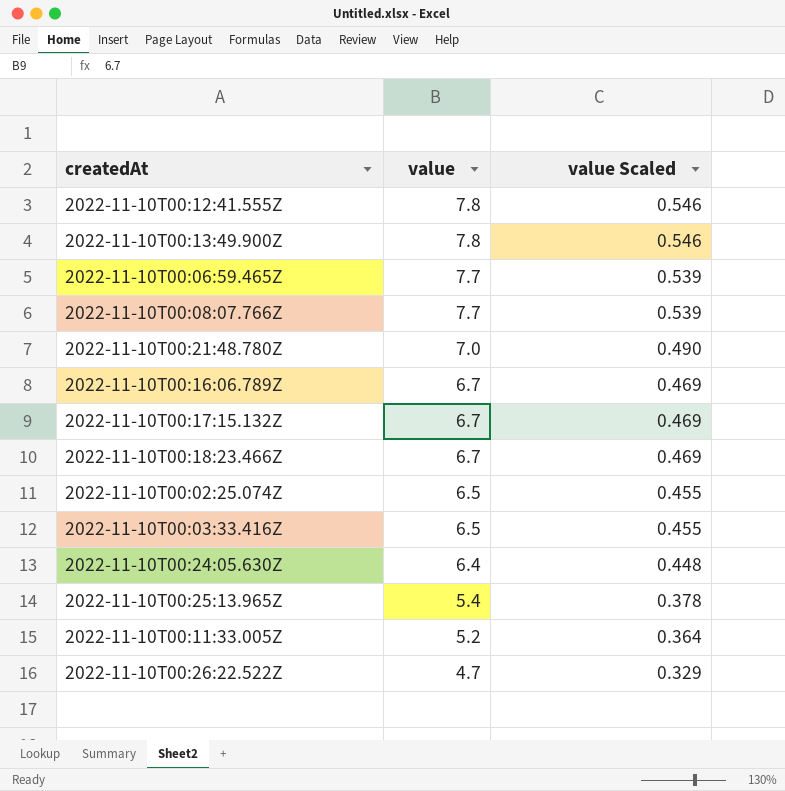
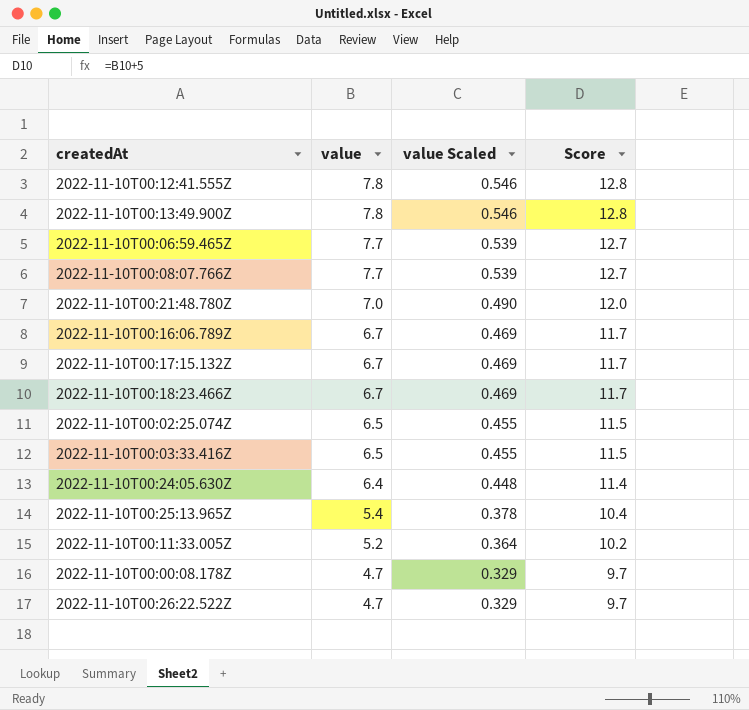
column Score | formula: none -> [value] + 5
row 2022-11-10T00:00:08.178Z: none -> 4.7 | 0.329 | 9.7

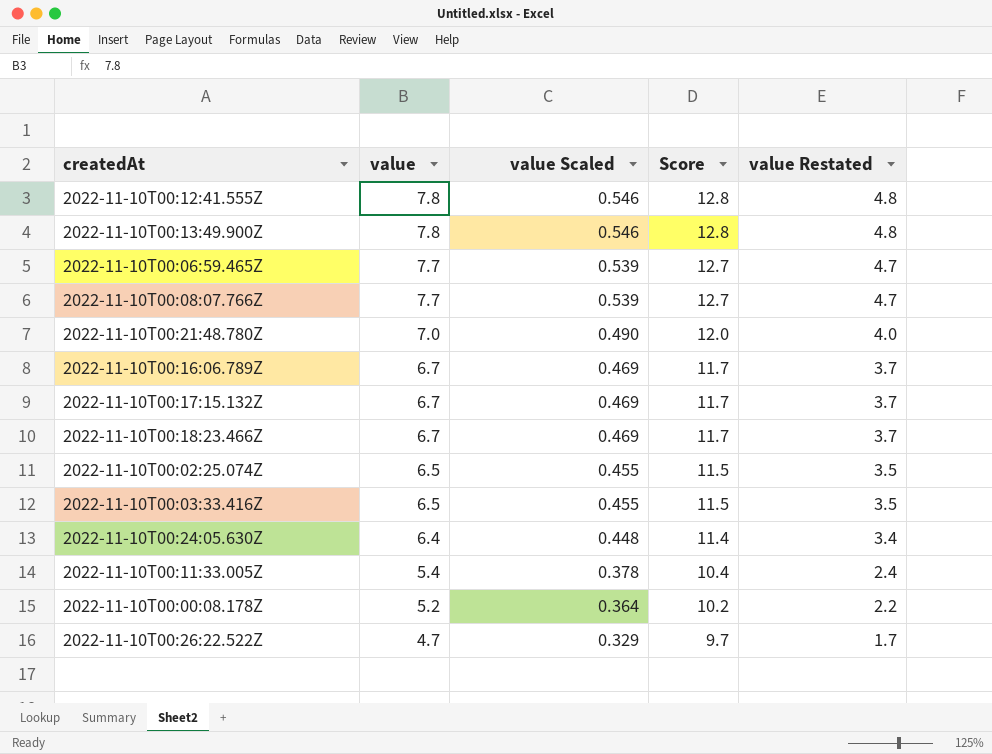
column value Restated | formula: none -> [value] - 3
row 2022-11-10T00:25:13.965Z: 5.4 | 0.378 | 10.4 -> none
2022-11-10T00:11:33.005Z | value: 5.2 -> 5.4
2022-11-10T00:11:33.005Z | value Scaled: 0.364 -> 0.378
2022-11-10T00:11:33.005Z | Score: 10.2 -> 10.4
2022-11-10T00:00:08.178Z | value: 4.7 -> 5.2
2022-11-10T00:00:08.178Z | value Scaled: 0.329 -> 0.364
2022-11-10T00:00:08.178Z | Score: 9.7 -> 10.2

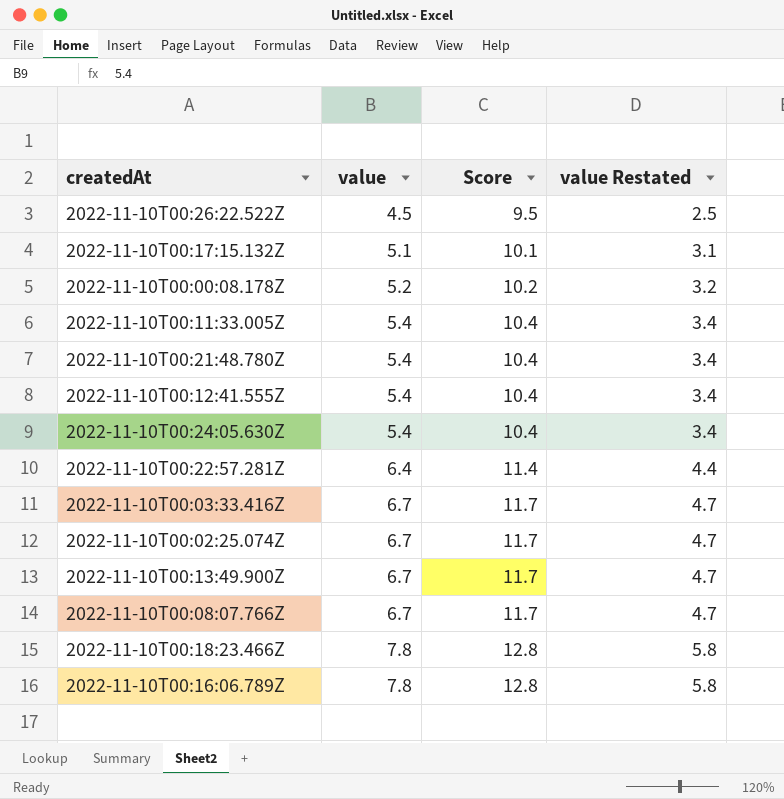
row order: value descending -> value ascending
column value Scaled | formula: [value] * 0.07 -> none
column value Restated | formula: [value] - 3 -> [value] - 2
row 2022-11-10T00:06:59.465Z: 7.7 | 0.539 | 12.7 | 4.7 -> none
2022-11-10T00:26:22.522Z | value: 4.7 -> 4.5
2022-11-10T00:26:22.522Z | Score: 9.7 -> 9.5
2022-11-10T00:17:15.132Z | value: 6.7 -> 5.1
2022-11-10T00:17:15.132Z | Score: 11.7 -> 10.1
2022-11-10T00:21:48.780Z | value: 7.0 -> 5.4
2022-11-10T00:21:48.780Z | Score: 12.0 -> 10.4
2022-11-10T00:12:41.555Z | value: 7.8 -> 5.4
2022-11-10T00:12:41.555Z | Score: 12.8 -> 10.4
2022-11-10T00:24:05.630Z | value: 6.4 -> 5.4
2022-11-10T00:24:05.630Z | Score: 11.4 -> 10.4
row 2022-11-10T00:22:57.281Z: none -> 6.4 | 11.4 | 4.4
2022-11-10T00:03:33.416Z | value: 6.5 -> 6.7
2022-11-10T00:03:33.416Z | Score: 11.5 -> 11.7
2022-11-10T00:02:25.074Z | value: 6.5 -> 6.7
2022-11-10T00:02:25.074Z | Score: 11.5 -> 11.7
2022-11-10T00:13:49.900Z | value: 7.8 -> 6.7
2022-11-10T00:13:49.900Z | Score: 12.8 -> 11.7
2022-11-10T00:08:07.766Z | value: 7.7 -> 6.7
2022-11-10T00:08:07.766Z | Score: 12.7 -> 11.7
2022-11-10T00:18:23.466Z | value: 6.7 -> 7.8
2022-11-10T00:18:23.466Z | Score: 11.7 -> 12.8
2022-11-10T00:16:06.789Z | value: 6.7 -> 7.8
2022-11-10T00:16:06.789Z | Score: 11.7 -> 12.8

